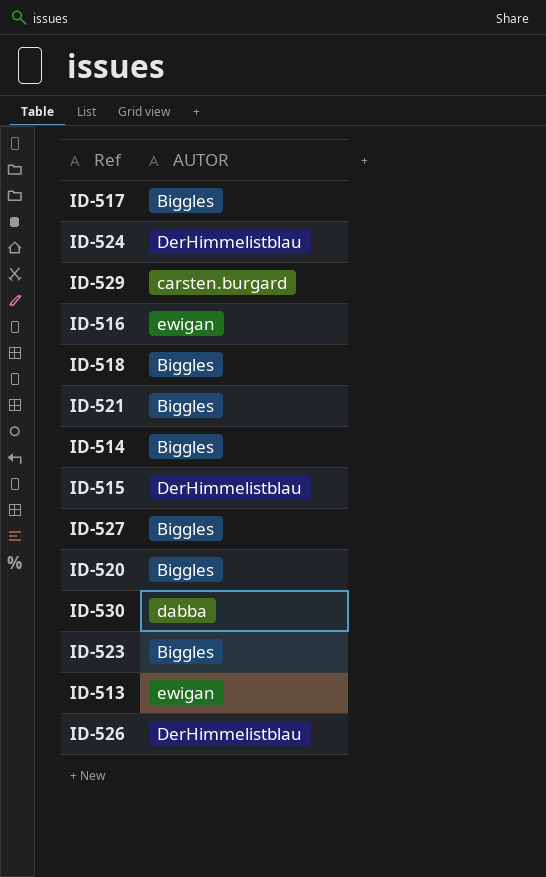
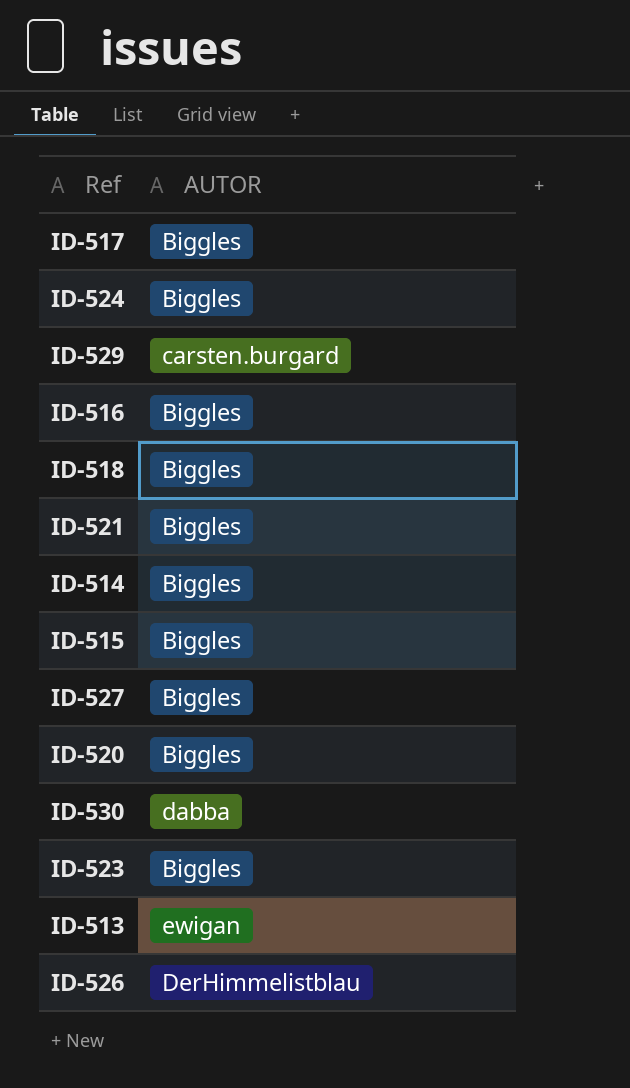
ID-524 | AUTOR: DerHimmelistblau -> Biggles
ID-516 | AUTOR: ewigan -> Biggles
ID-515 | AUTOR: DerHimmelistblau -> Biggles

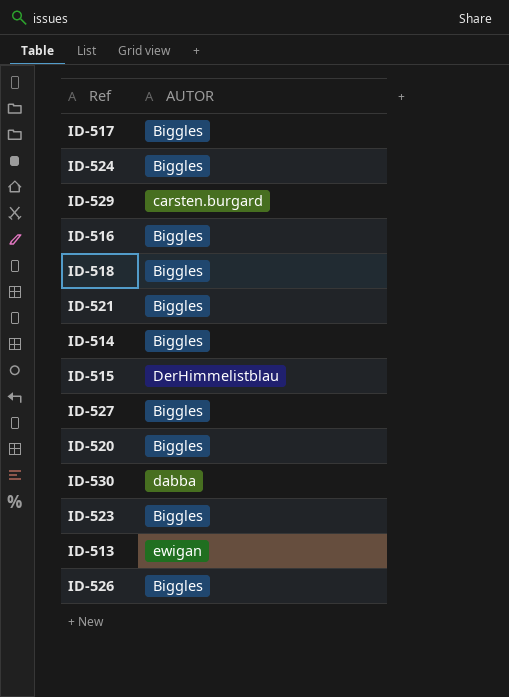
ID-515 | AUTOR: Biggles -> DerHimmelistblau
ID-526 | AUTOR: DerHimmelistblau -> Biggles

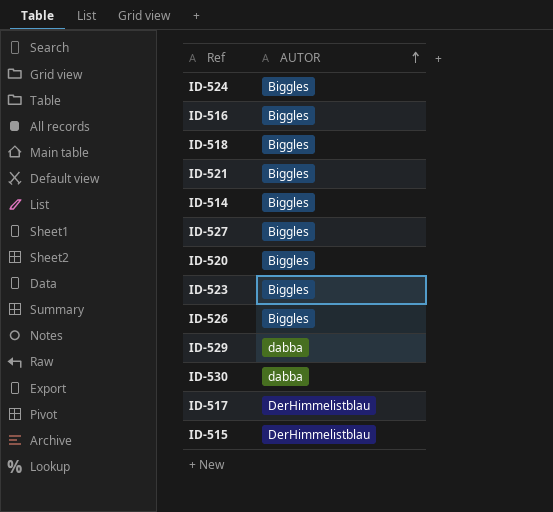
row order: none -> AUTOR ascending
row ID-513: ewigan -> none
ID-529 | AUTOR: carsten.burgard -> dabba
ID-517 | AUTOR: Biggles -> DerHimmelistblau

